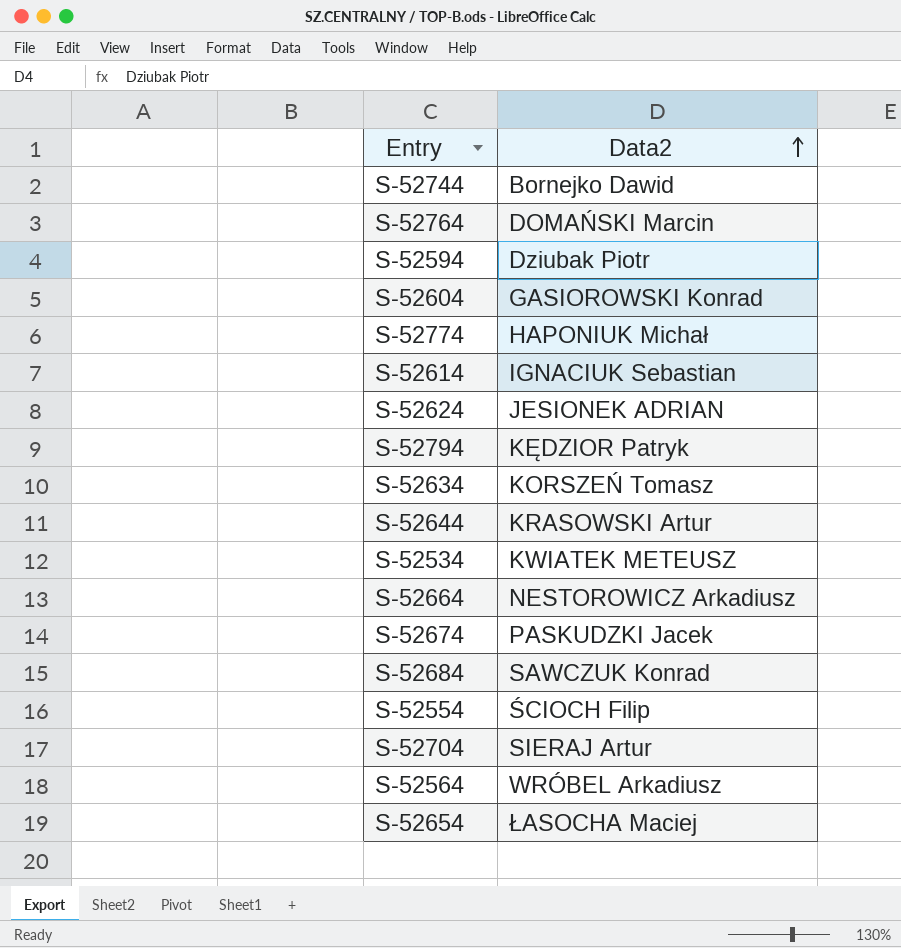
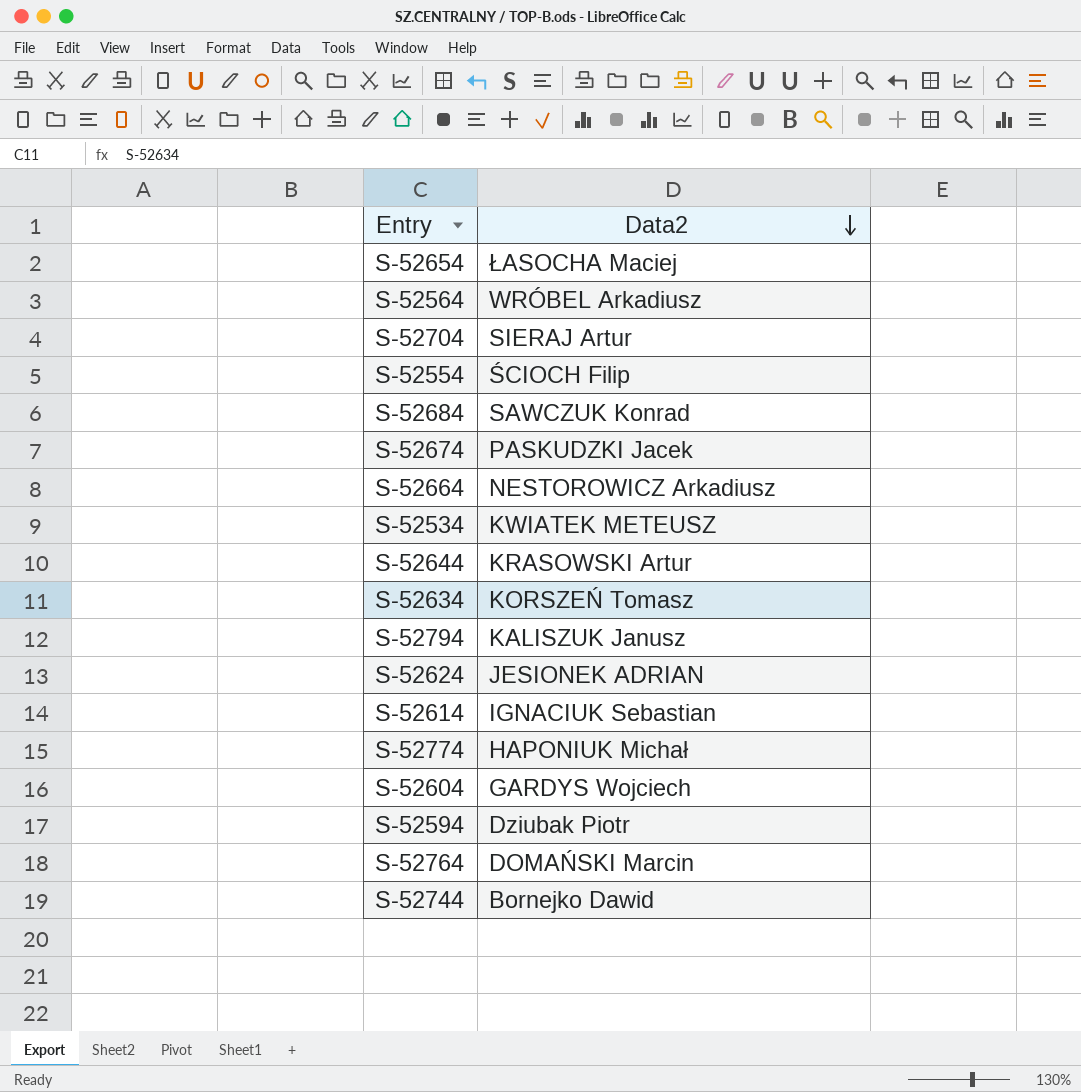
row order: Data2 ascending -> Data2 descending
S-52794 | Data2: KĘDZIOR Patryk -> KALISZUK Janusz
S-52604 | Data2: GASIOROWSKI Konrad -> GARDYS Wojciech

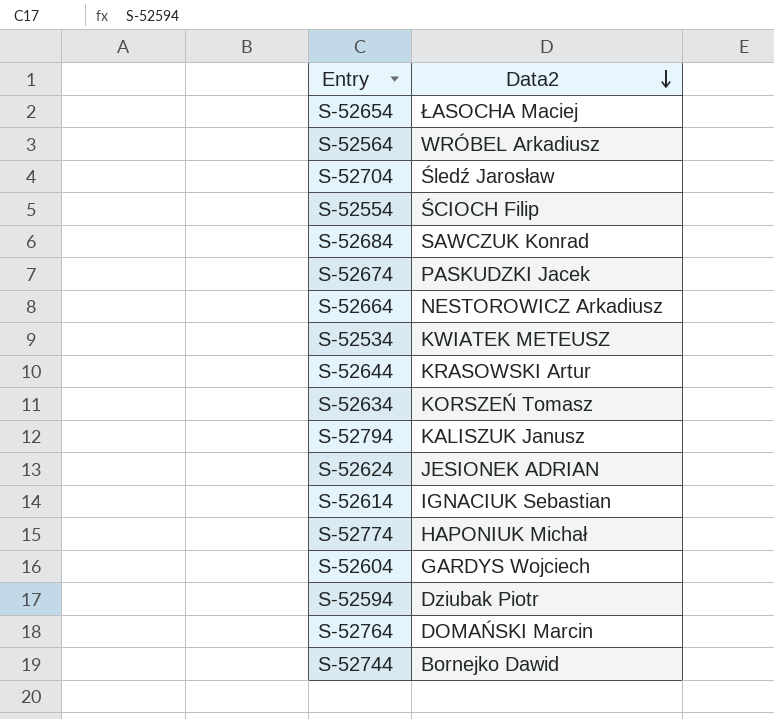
S-52704 | Data2: SIERAJ Artur -> Śledź Jarosław

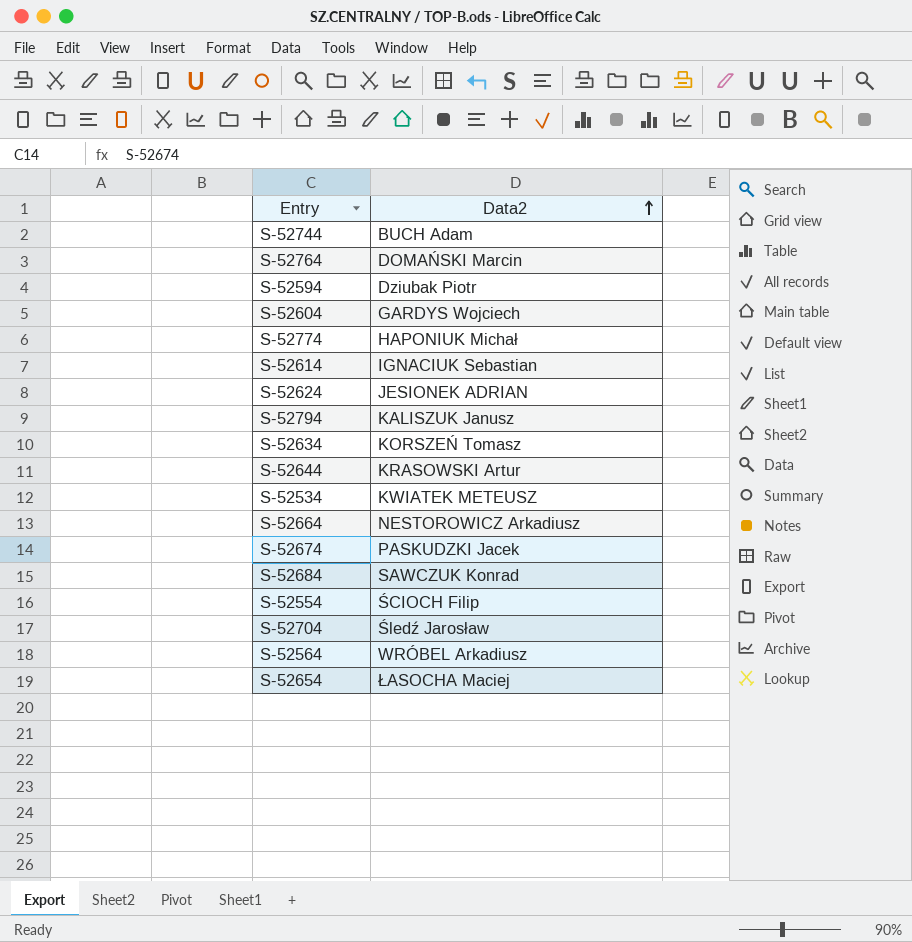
row order: Data2 descending -> Data2 ascending
S-52744 | Data2: Bornejko Dawid -> BUCH Adam

